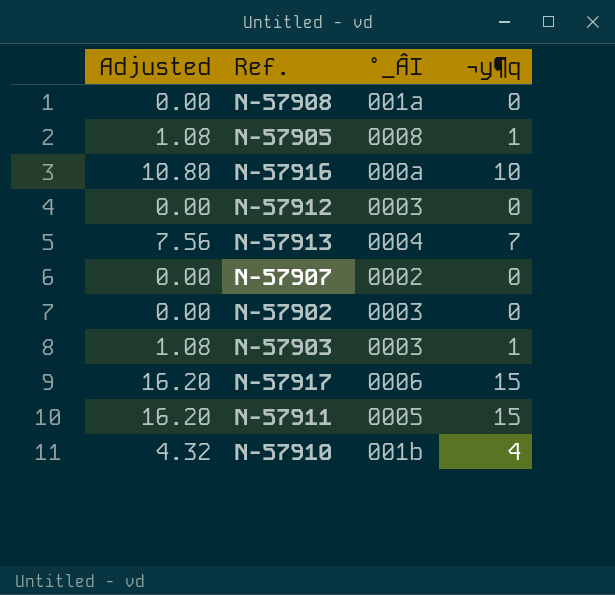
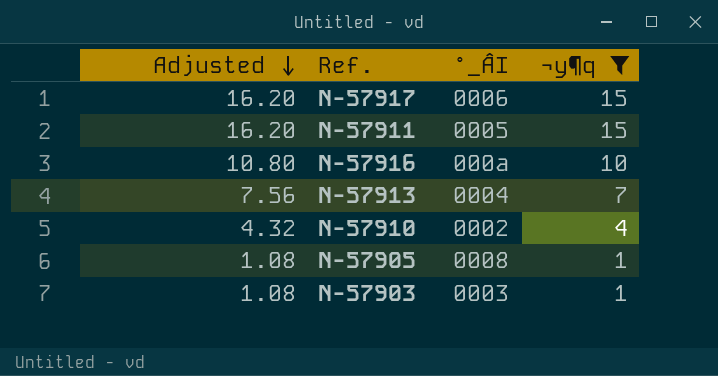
filter: none -> ¬y¶q != 0
row order: none -> Adjusted descending
N-57910 | °_ÂI: 001b -> 0002

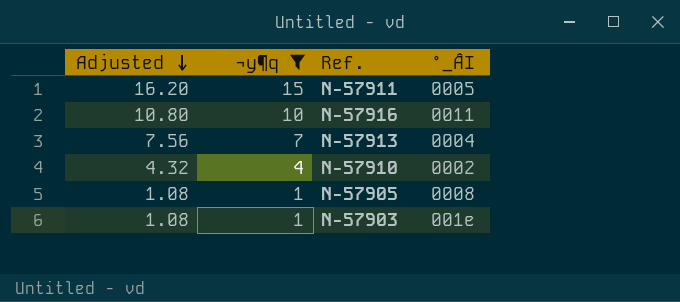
column ¬y¶q | position: 4 -> 2
row N-57917: 16.20 | 0006 | 15 -> none
N-57916 | °_ÂI: 000a -> 0011
N-57903 | °_ÂI: 0003 -> 001e

